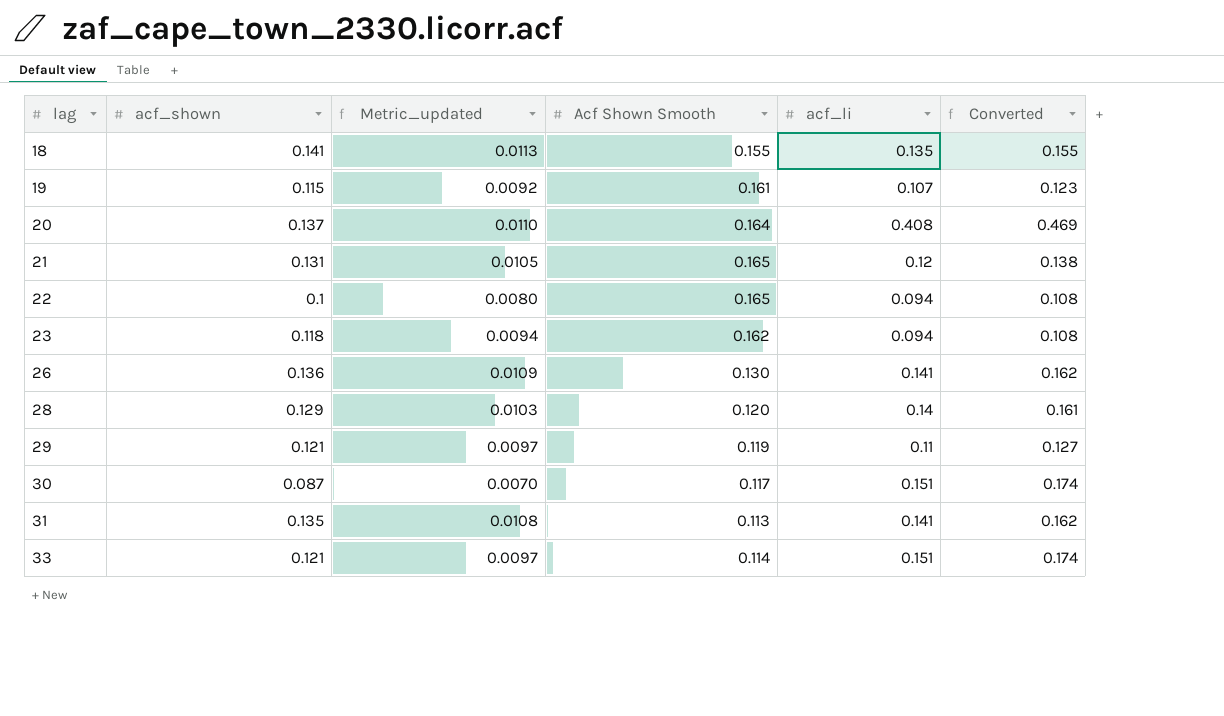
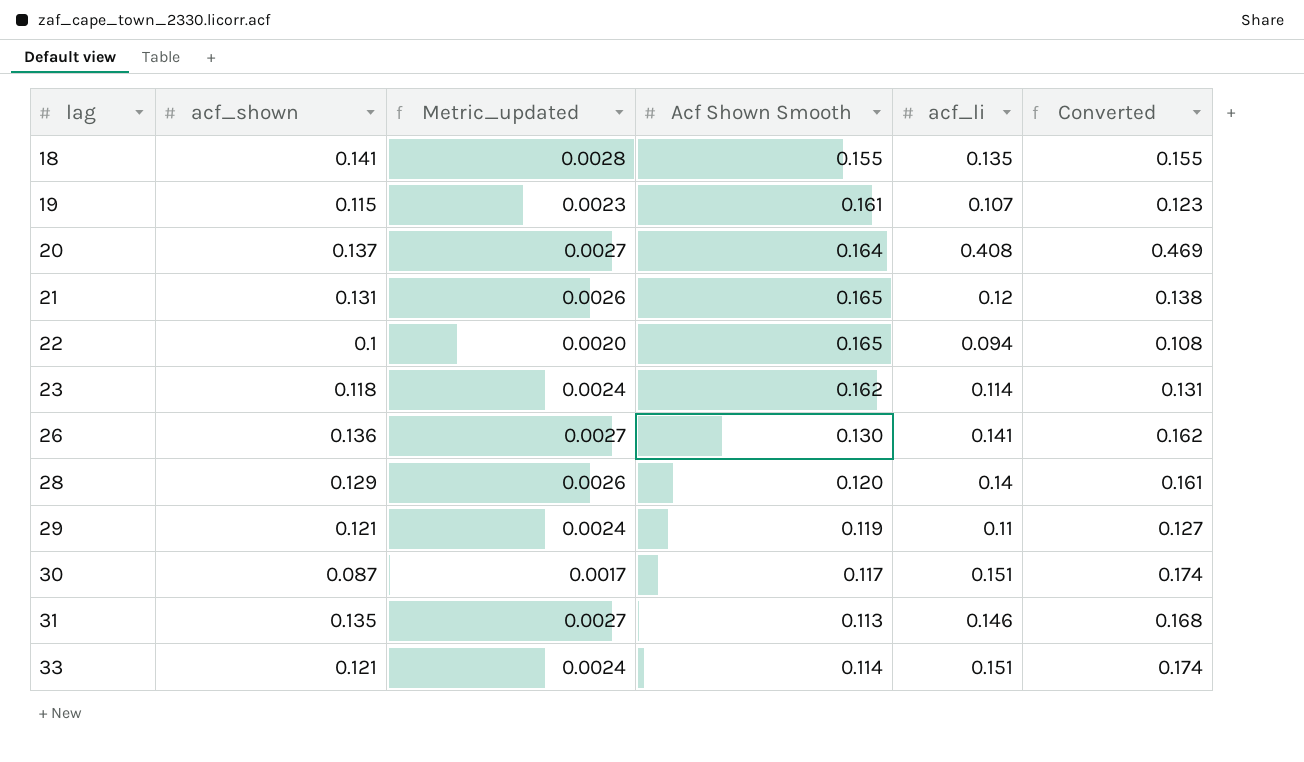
column Metric_updated | formula: [acf_shown] * 0.08 -> [acf_shown] * 0.02
23 | acf_li: 0.094 -> 0.114
23 | Converted: 0.108 -> 0.131
31 | acf_li: 0.141 -> 0.146
31 | Converted: 0.162 -> 0.168

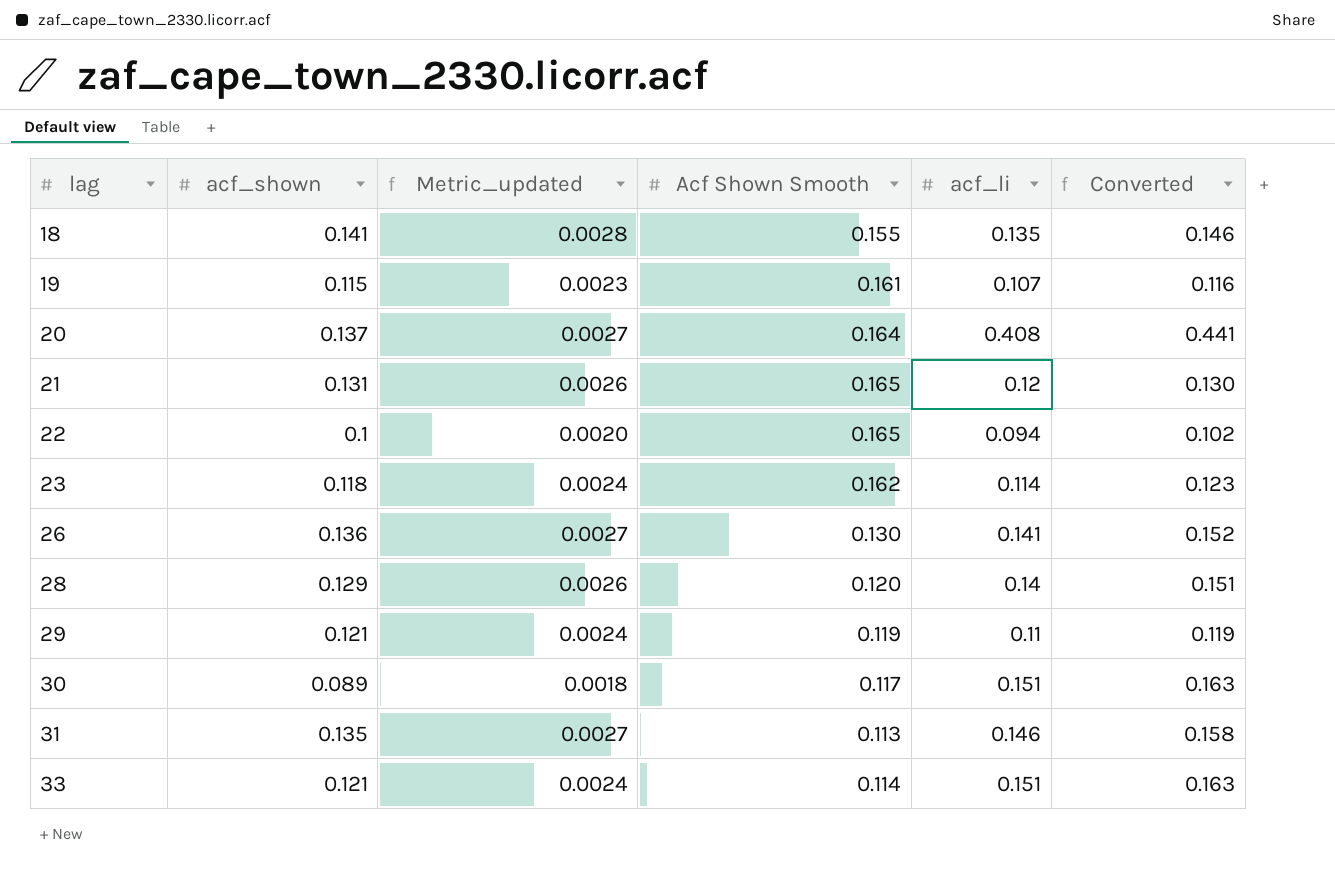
column Converted | formula: [acf_li] * 1.15 -> [acf_li] * 1.08
30 | acf_shown: 0.087 -> 0.089
30 | Metric_updated: 0.0017 -> 0.0018

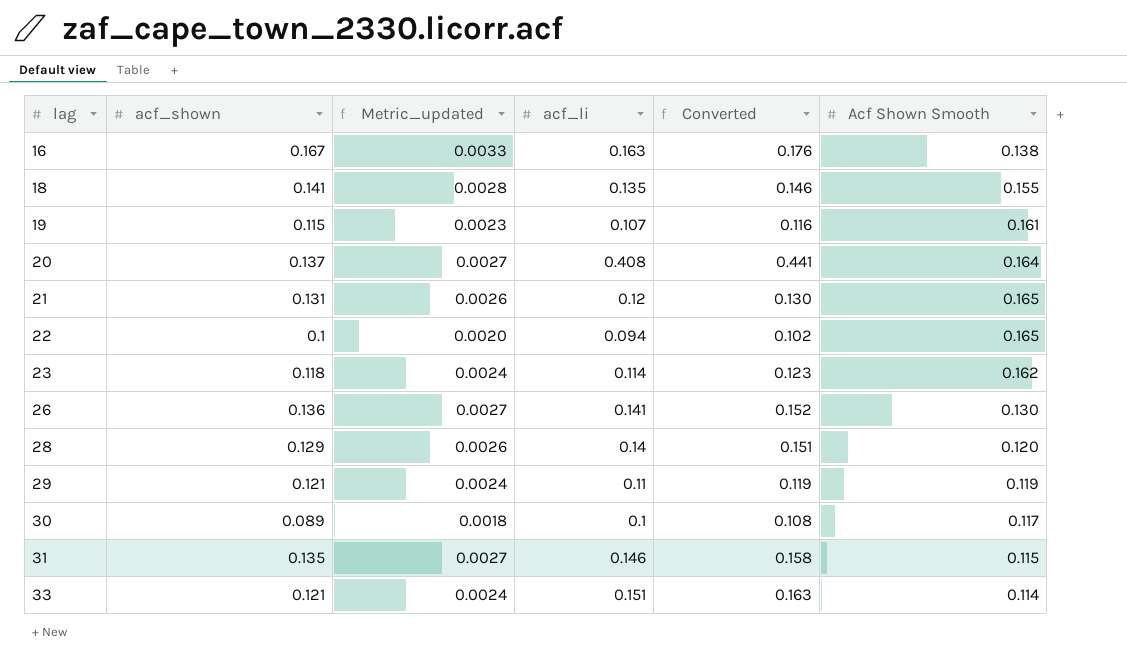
column Acf Shown Smooth | position: 4 -> 6
row 16: none -> 0.167 | 0.0033 | 0.163 | 0.176 | 0.138
30 | acf_li: 0.151 -> 0.1
30 | Converted: 0.163 -> 0.108
31 | Acf Shown Smooth: 0.113 -> 0.115

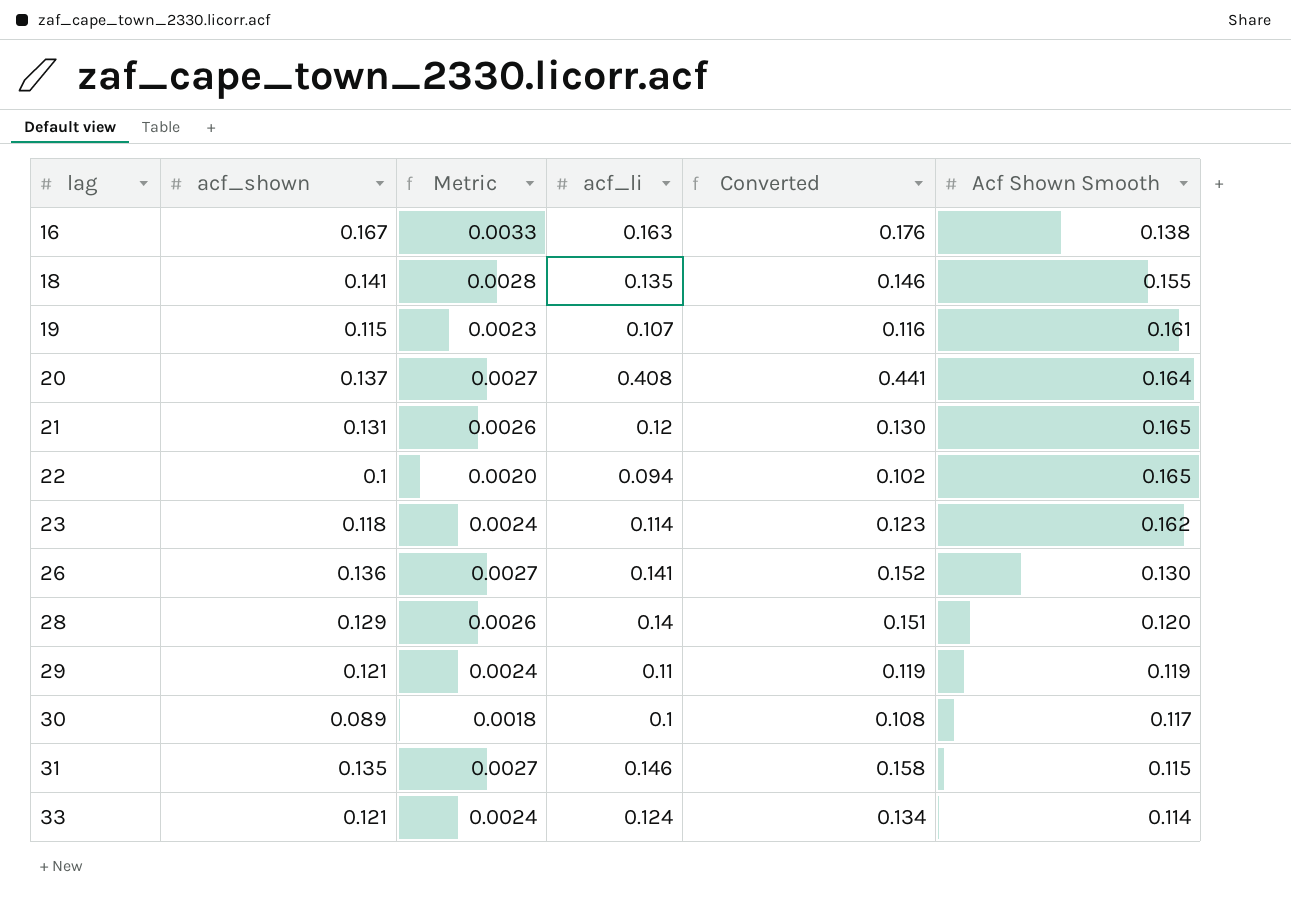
column name: Metric_updated -> Metric
33 | acf_li: 0.151 -> 0.124
33 | Converted: 0.163 -> 0.134

